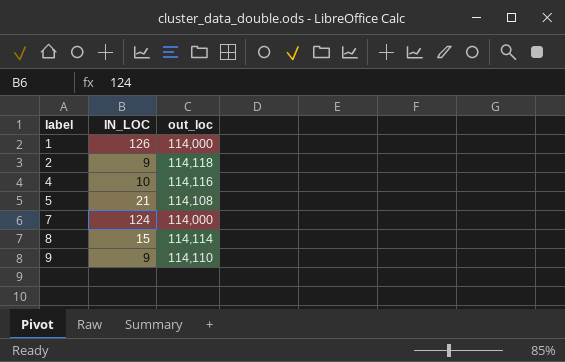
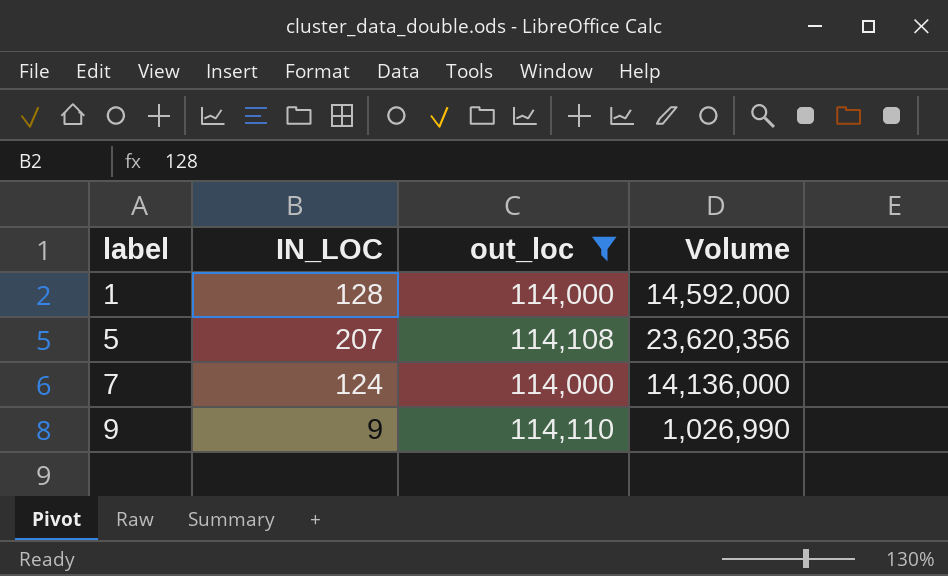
filter: none -> out_loc <= 114,110
column Volume | formula: none -> [IN_LOC] * [out_loc]
1 | IN_LOC: 126 -> 128
5 | IN_LOC: 21 -> 207

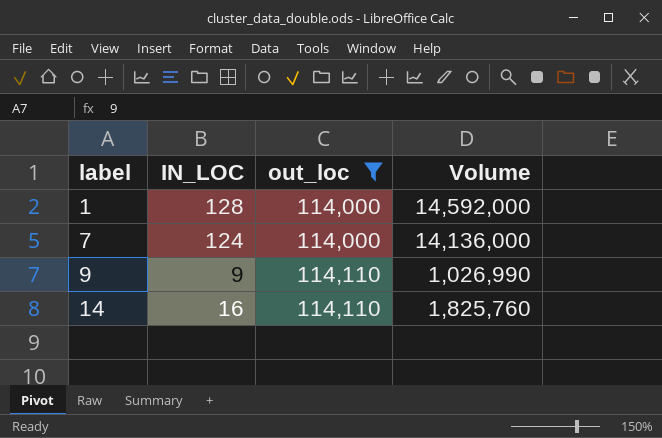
row 5: 207 | 114,108 | 23,620,356 -> none
row 14: none -> 16 | 114,110 | 1,825,760

